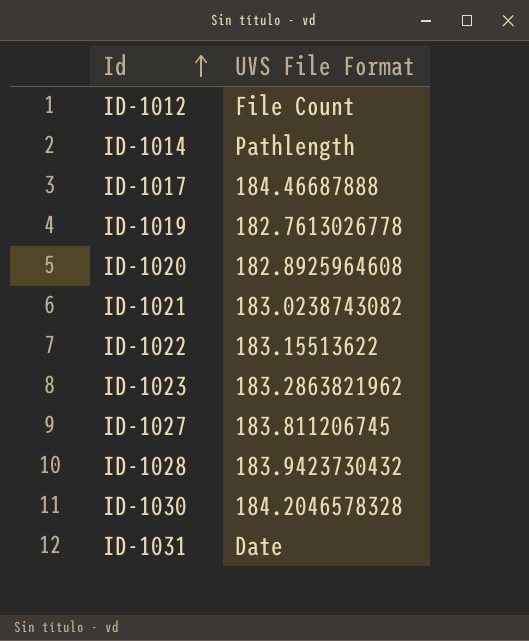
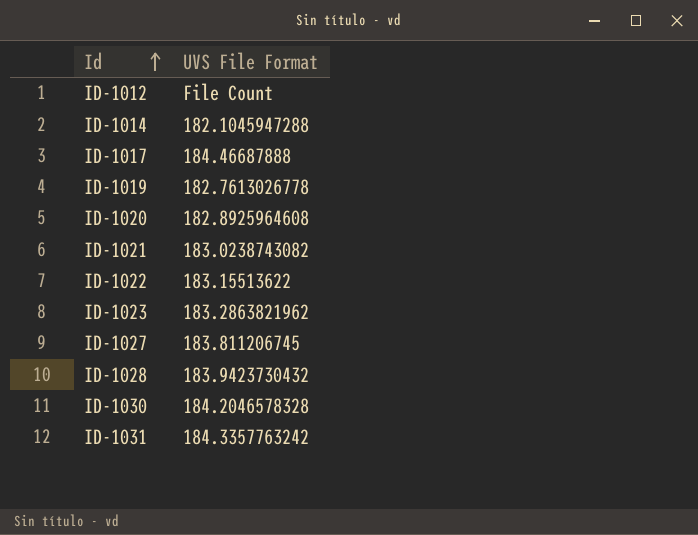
ID-1014 | UVS File Format: Pathlength -> 182.1045947288
ID-1031 | UVS File Format: Date -> 184.3357763242

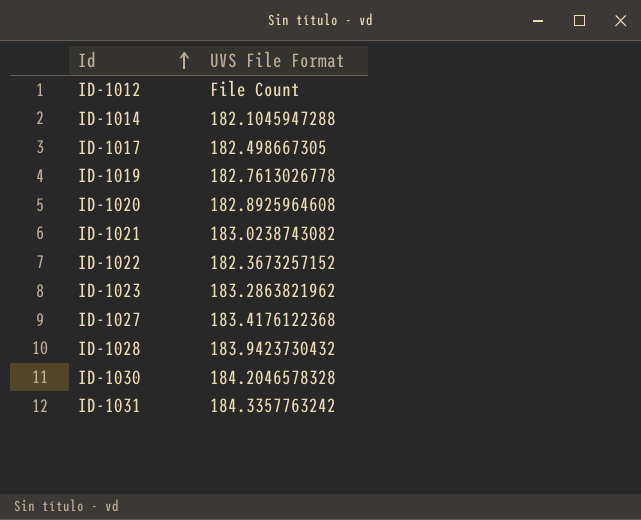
ID-1017 | UVS File Format: 184.46687888 -> 182.498667305
ID-1022 | UVS File Format: 183.15513622 -> 182.3673257152
ID-1027 | UVS File Format: 183.811206745 -> 183.4176122368

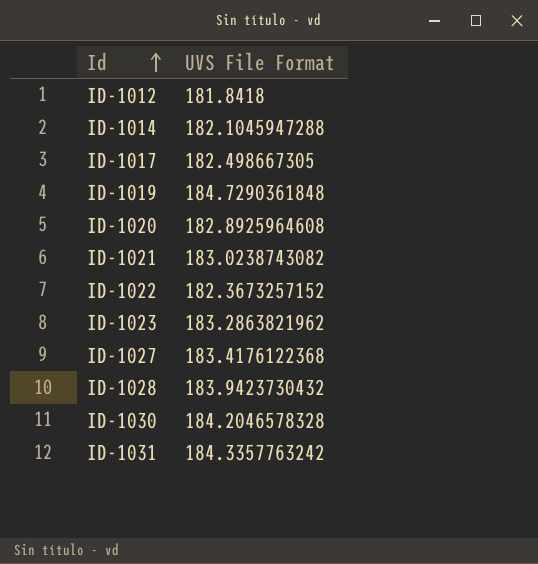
ID-1012 | UVS File Format: File Count -> 181.8418
ID-1019 | UVS File Format: 182.7613026778 -> 184.7290361848

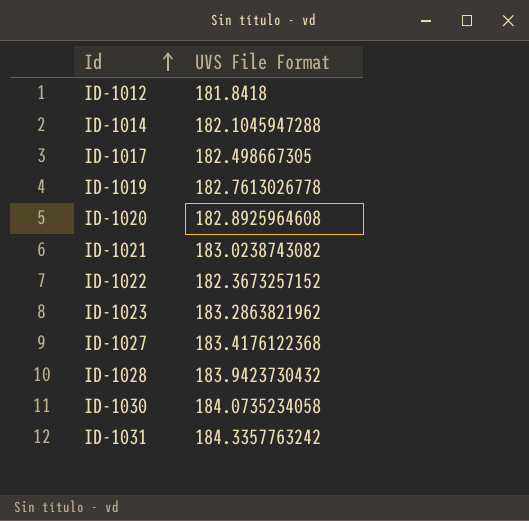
ID-1019 | UVS File Format: 184.7290361848 -> 182.7613026778
ID-1030 | UVS File Format: 184.2046578328 -> 184.0735234058

